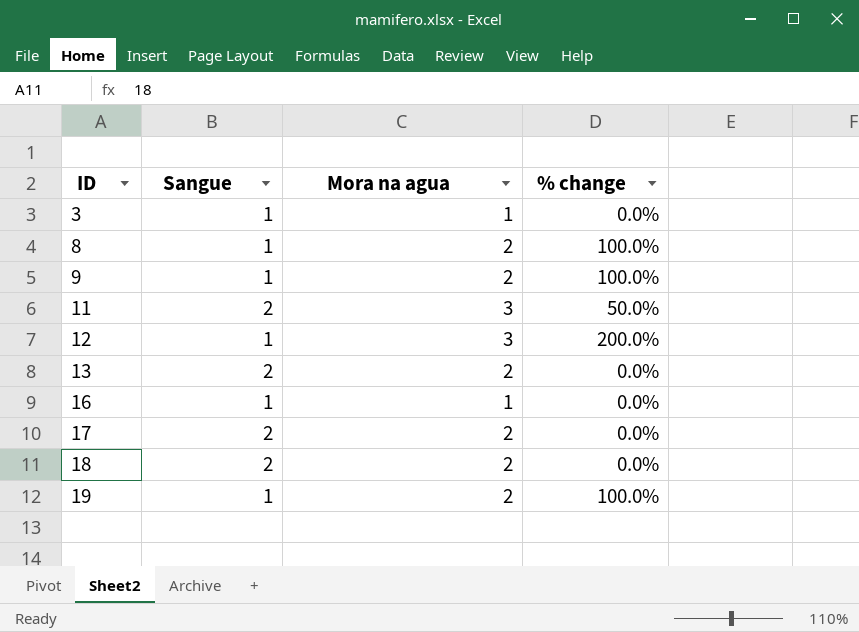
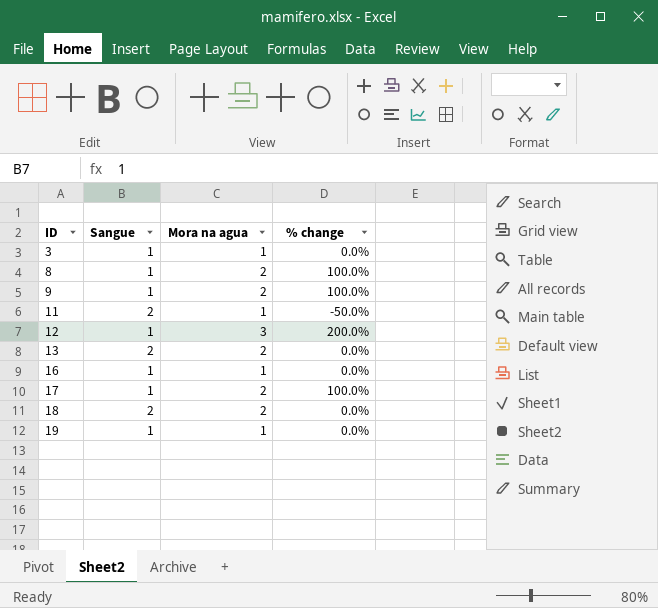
11 | Mora na agua: 3 -> 1
11 | % change: 50.0% -> -50.0%
17 | Sangue: 2 -> 1
17 | % change: 0.0% -> 100.0%
19 | Mora na agua: 2 -> 1
19 | % change: 100.0% -> 0.0%

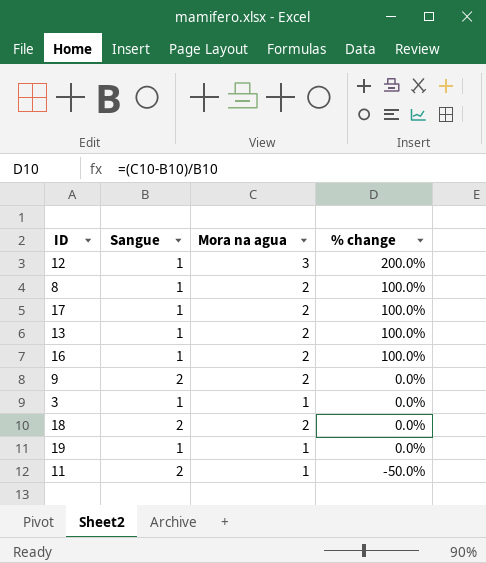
row order: ID ascending -> % change descending
13 | Sangue: 2 -> 1
13 | % change: 0.0% -> 100.0%
16 | Mora na agua: 1 -> 2
16 | % change: 0.0% -> 100.0%
9 | Sangue: 1 -> 2
9 | % change: 100.0% -> 0.0%

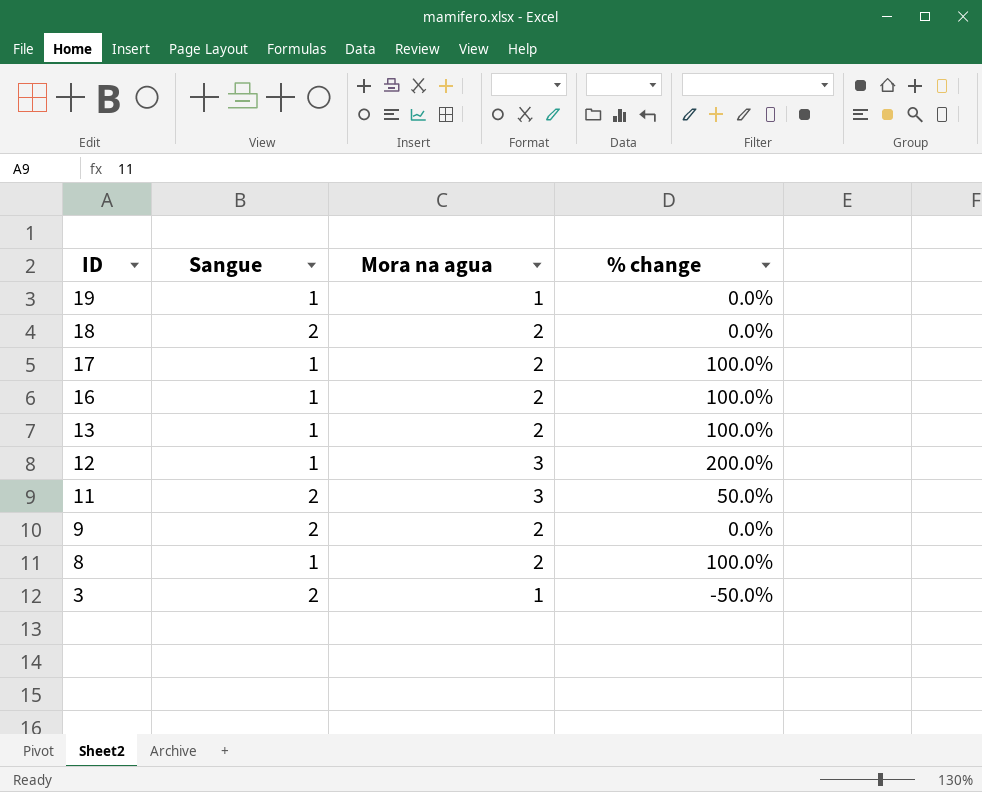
row order: % change descending -> ID descending
11 | Mora na agua: 1 -> 3
11 | % change: -50.0% -> 50.0%
3 | Sangue: 1 -> 2
3 | % change: 0.0% -> -50.0%

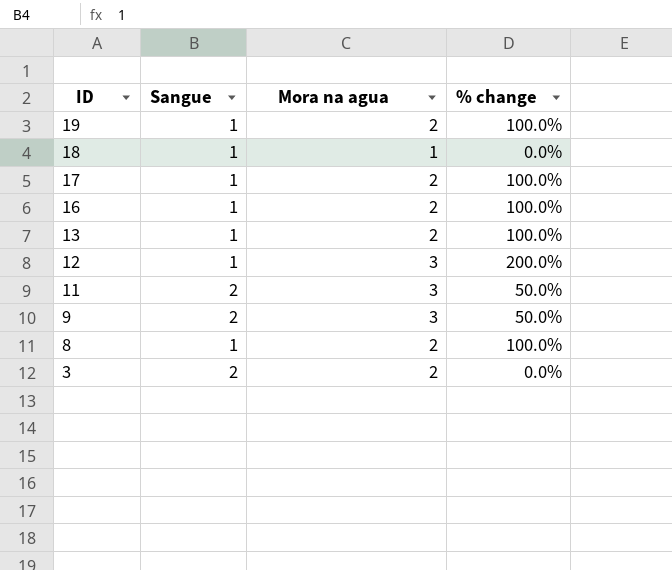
19 | Mora na agua: 1 -> 2
19 | % change: 0.0% -> 100.0%
18 | Sangue: 2 -> 1
18 | Mora na agua: 2 -> 1
9 | Mora na agua: 2 -> 3
9 | % change: 0.0% -> 50.0%
3 | Mora na agua: 1 -> 2
3 | % change: -50.0% -> 0.0%

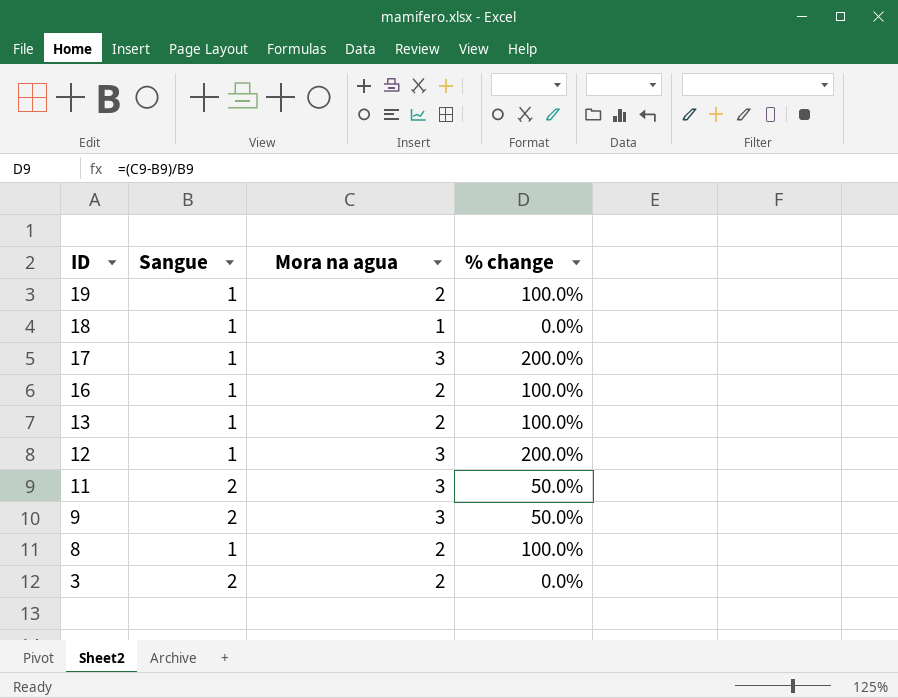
17 | Mora na agua: 2 -> 3
17 | % change: 100.0% -> 200.0%

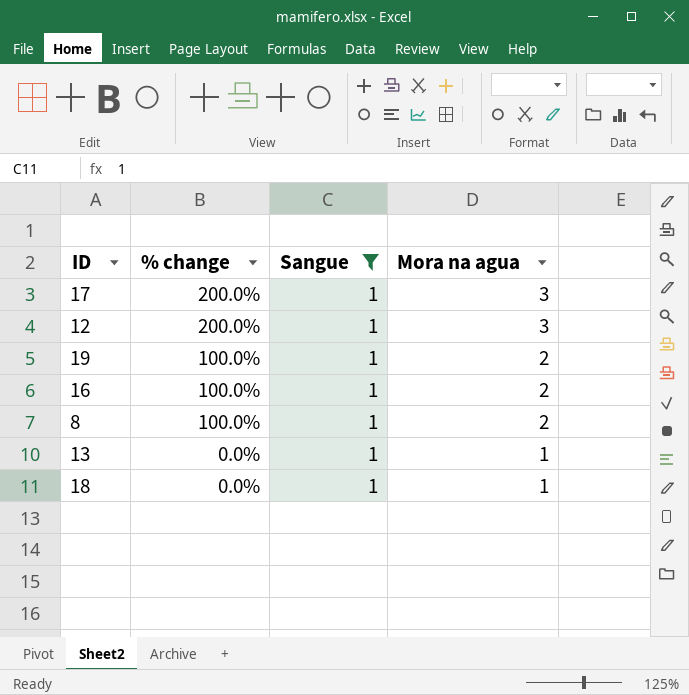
filter: none -> Sangue = 1
row order: ID descending -> % change descending
column % change | position: 4 -> 2
13 | % change: 100.0% -> 0.0%
13 | Mora na agua: 2 -> 1

